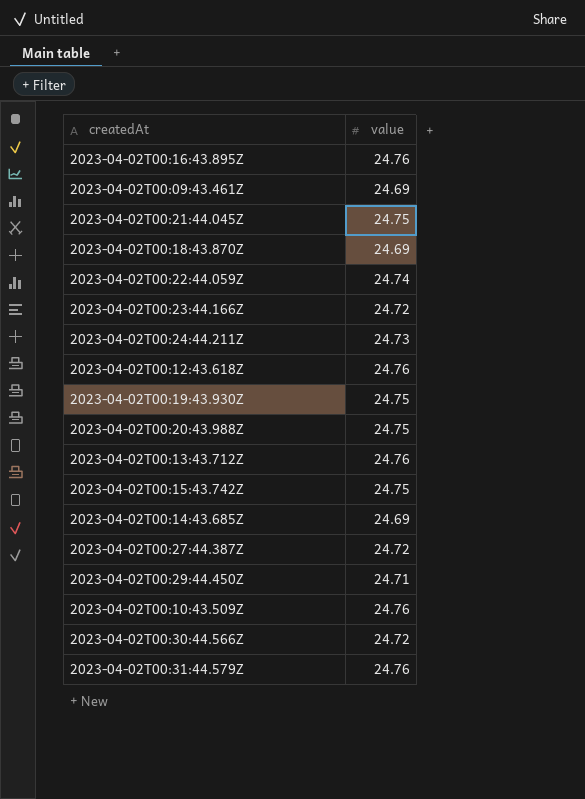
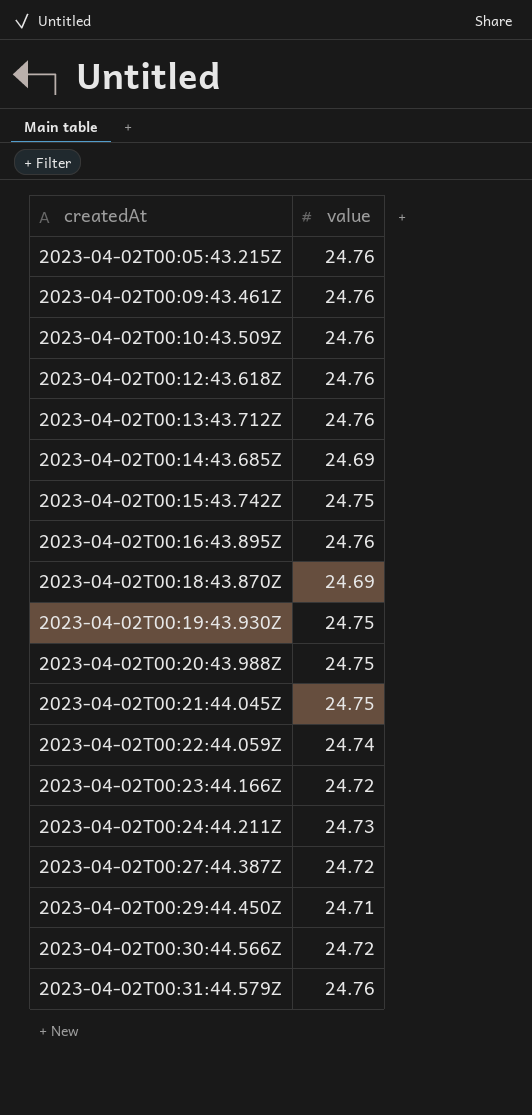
row order: none -> createdAt ascending
row 2023-04-02T00:05:43.215Z: none -> 24.76
2023-04-02T00:09:43.461Z | value: 24.69 -> 24.76

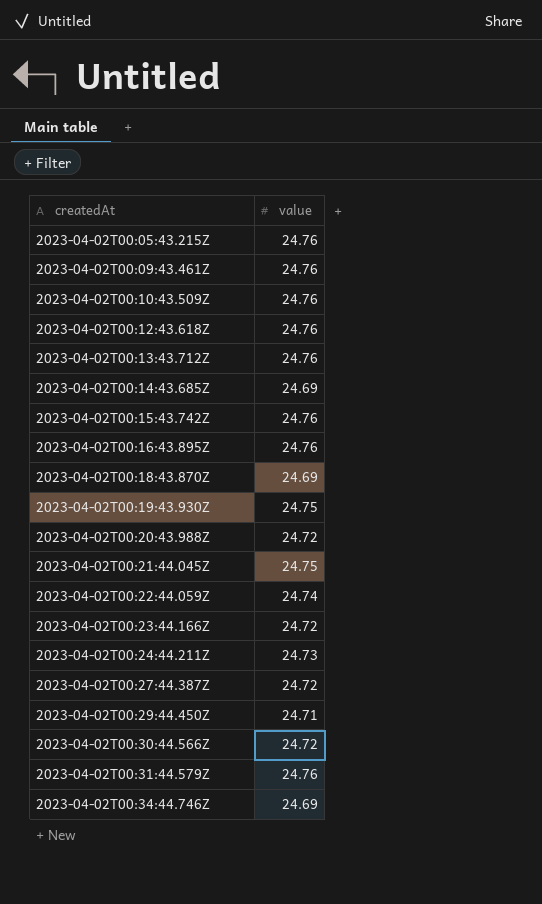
2023-04-02T00:15:43.742Z | value: 24.75 -> 24.76
2023-04-02T00:20:43.988Z | value: 24.75 -> 24.72
row 2023-04-02T00:34:44.746Z: none -> 24.69

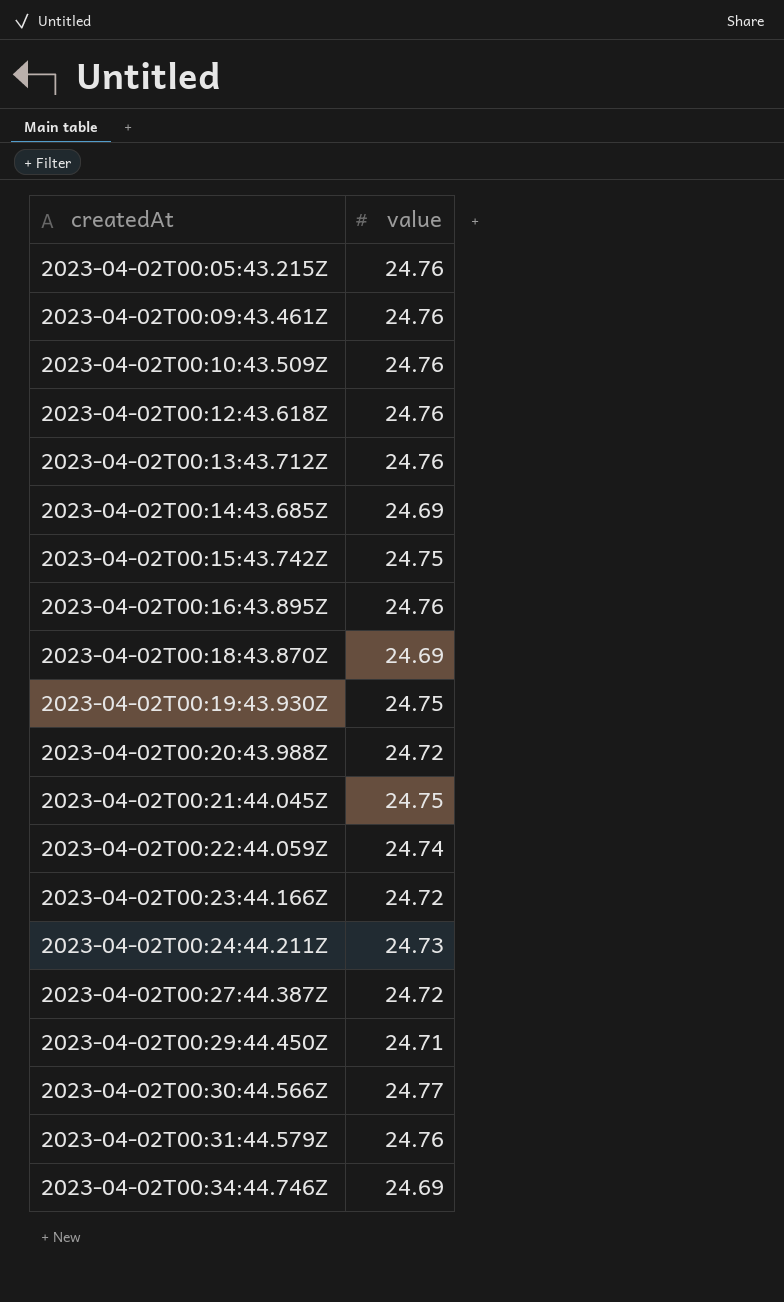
2023-04-02T00:15:43.742Z | value: 24.76 -> 24.75
2023-04-02T00:30:44.566Z | value: 24.72 -> 24.77

